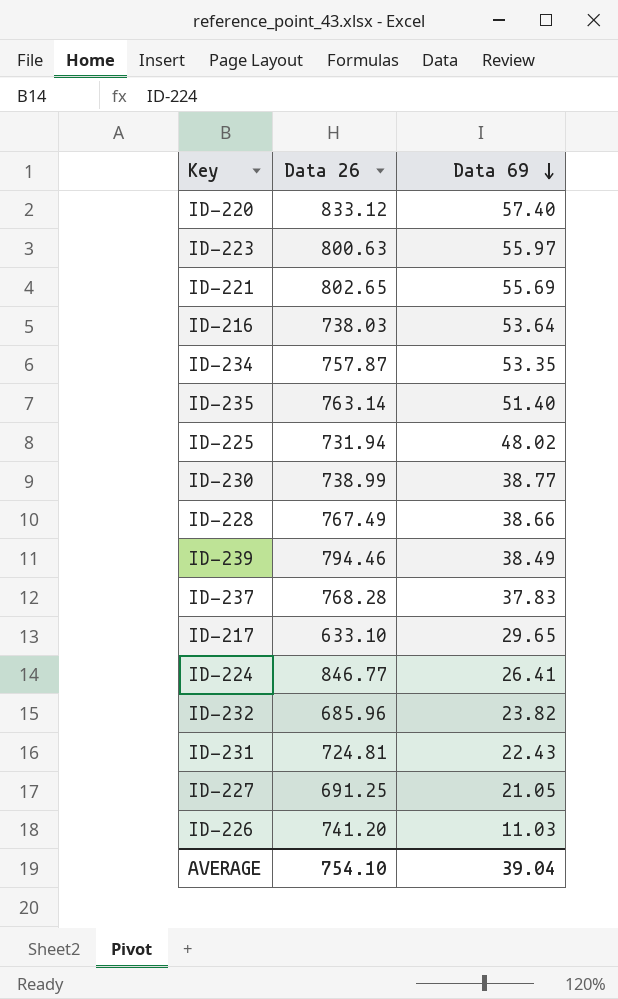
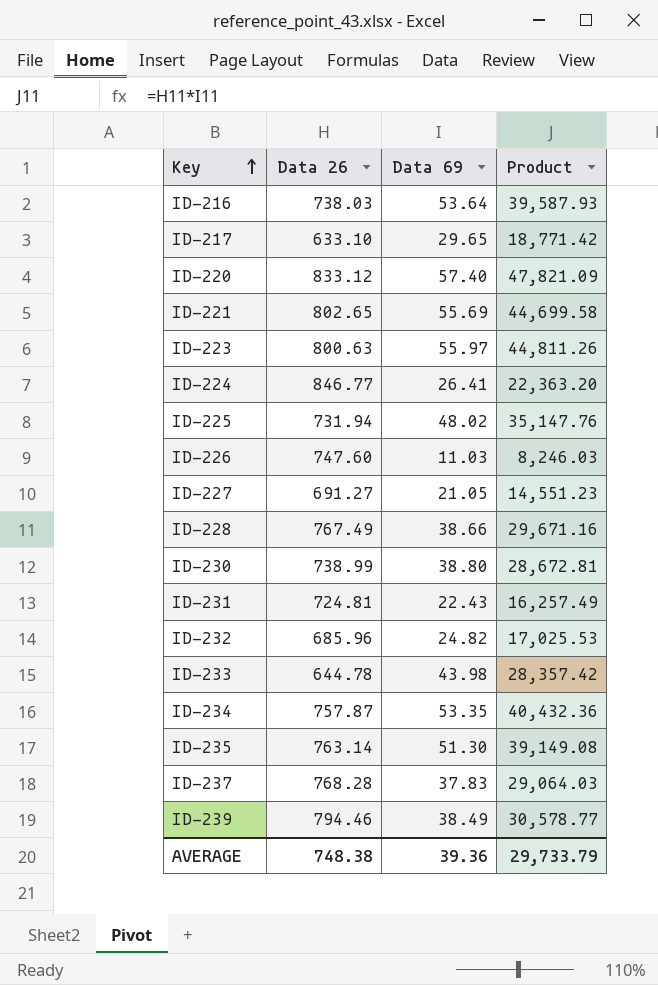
row order: Data 69 descending -> Key ascending
column Product | formula: none -> [Data 26] * [Data 69]
ID-226 | Data 26: 741.20 -> 747.60
ID-227 | Data 26: 691.25 -> 691.27
ID-230 | Data 69: 38.77 -> 38.80
ID-232 | Data 69: 23.82 -> 24.82
row ID-233: none -> 644.78 | 43.98 | 28,357.42
ID-235 | Data 69: 51.40 -> 51.30
AVERAGE | Data 26: 754.10 -> 748.38
AVERAGE | Data 69: 39.04 -> 39.36

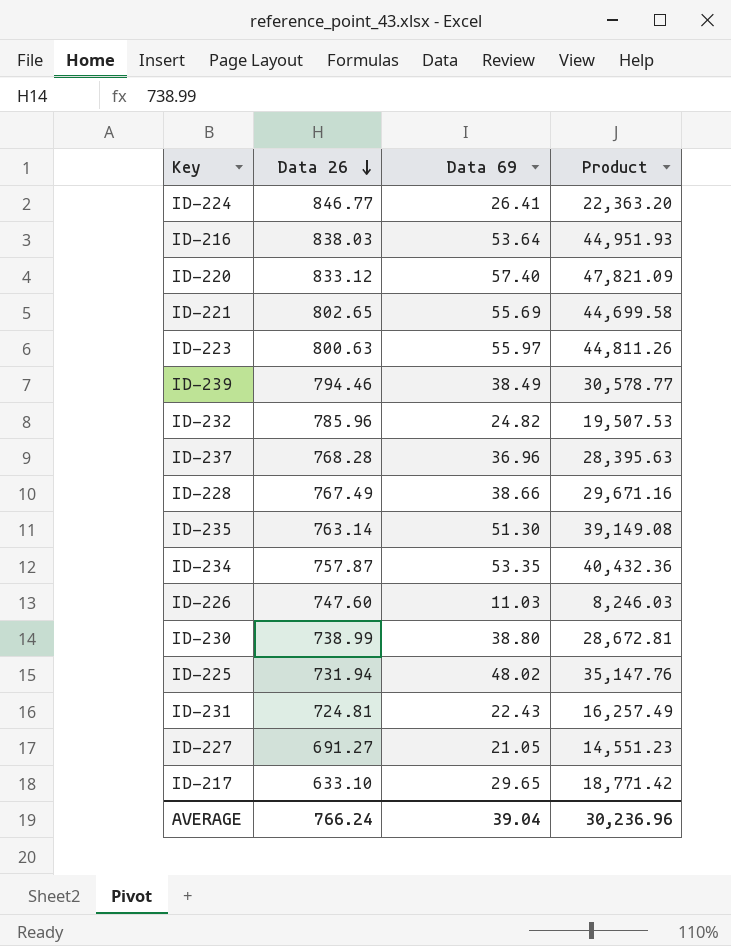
row order: Key ascending -> Data 26 descending
row ID-233: 644.78 | 43.98 | 28,357.42 -> none
ID-216 | Data 26: 738.03 -> 838.03
ID-216 | Product: 39,587.93 -> 44,951.93
ID-232 | Data 26: 685.96 -> 785.96
ID-232 | Product: 17,025.53 -> 19,507.53
ID-237 | Data 69: 37.83 -> 36.96
ID-237 | Product: 29,064.03 -> 28,395.63
AVERAGE | Data 26: 748.38 -> 766.24
AVERAGE | Data 69: 39.36 -> 39.04
AVERAGE | Product: 29,733.79 -> 30,236.96

